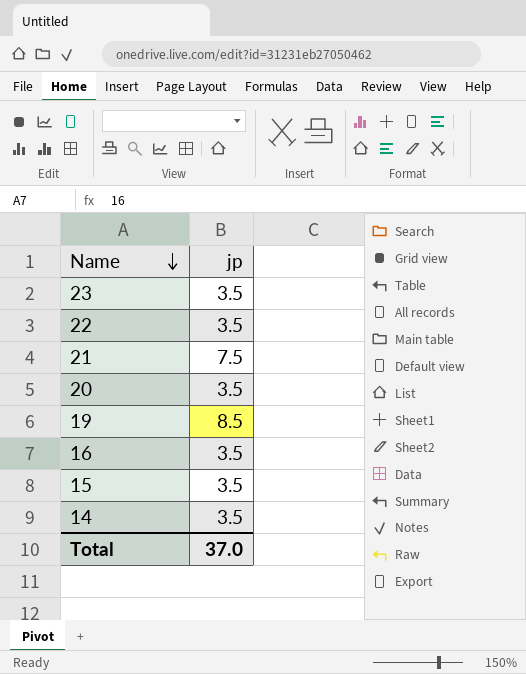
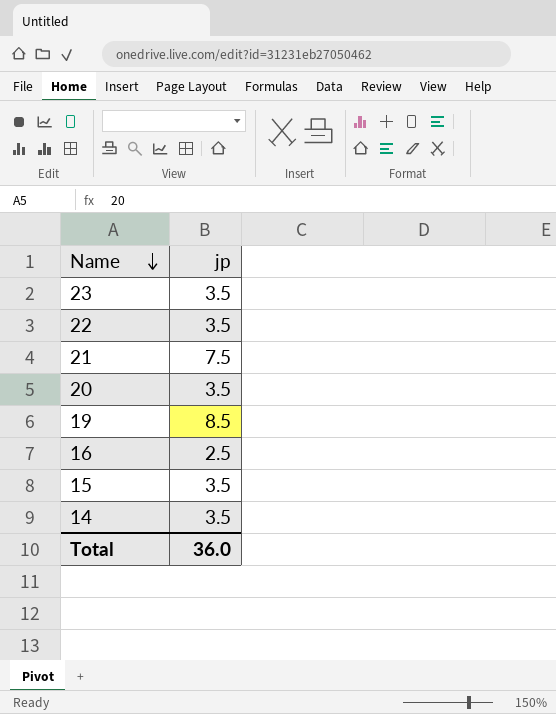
16 | jp: 3.5 -> 2.5
Total | jp: 37.0 -> 36.0

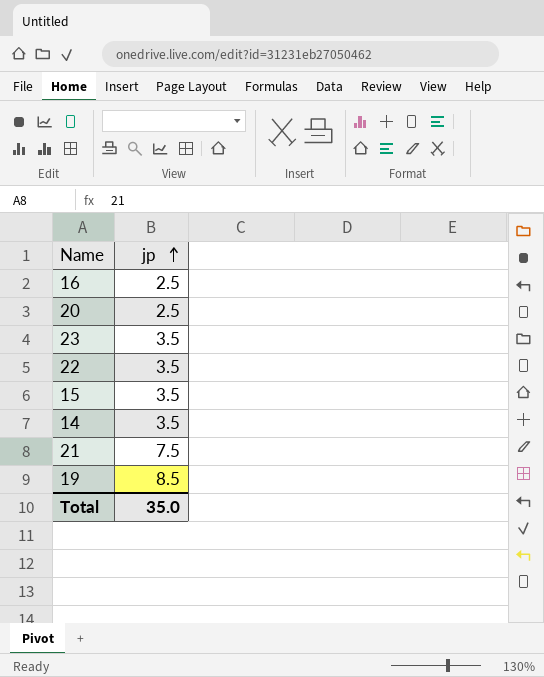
row order: Name descending -> jp ascending
20 | jp: 3.5 -> 2.5
Total | jp: 36.0 -> 35.0

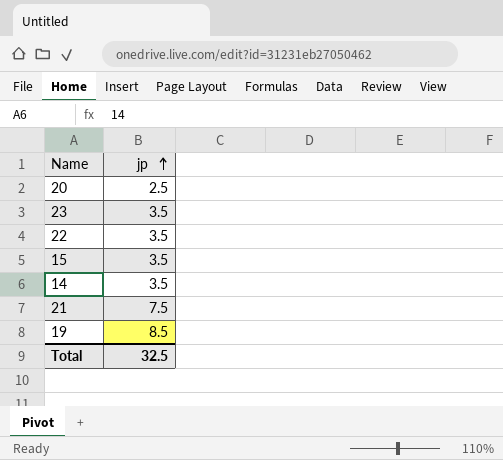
row 16: 2.5 -> none
Total | jp: 35.0 -> 32.5

